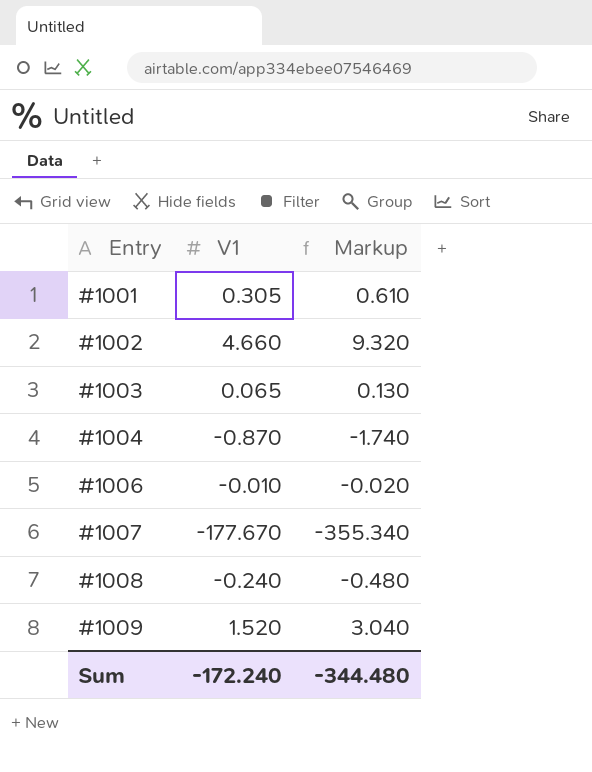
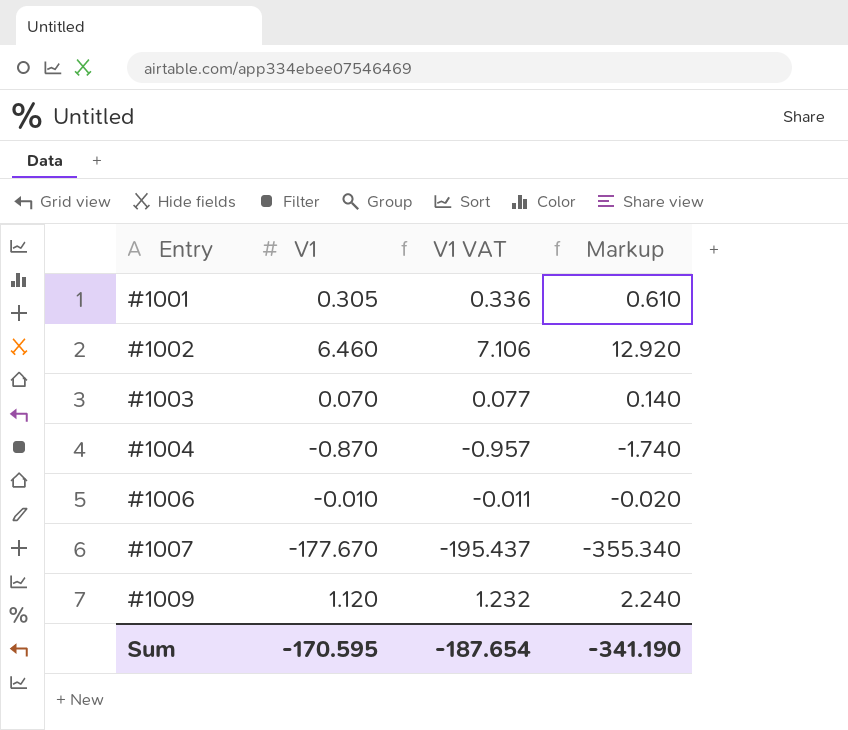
column V1 VAT | formula: none -> [V1] * 1.1
row #1008: -0.240 | -0.480 -> none
#1002 | V1: 4.660 -> 6.460
#1002 | Markup: 9.320 -> 12.920
#1003 | V1: 0.065 -> 0.070
#1003 | Markup: 0.130 -> 0.140
#1009 | V1: 1.520 -> 1.120
#1009 | Markup: 3.040 -> 2.240
Sum | V1: -172.240 -> -170.595
Sum | Markup: -344.480 -> -341.190

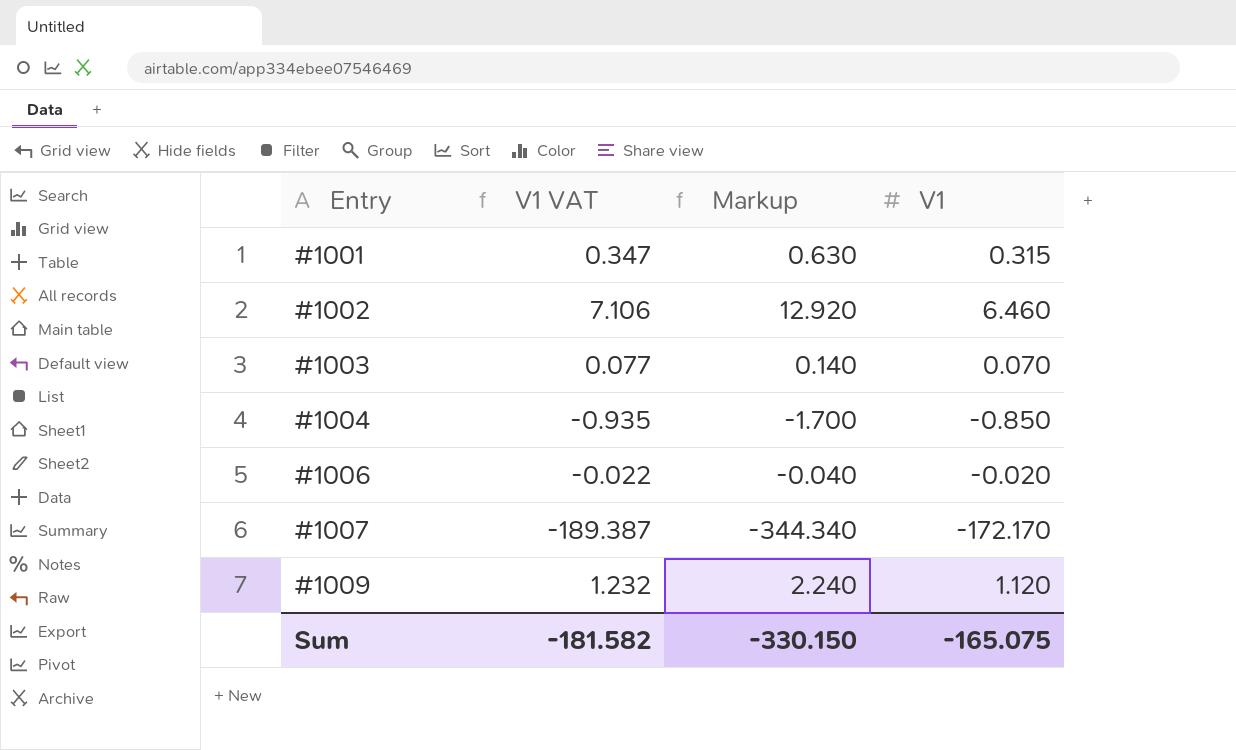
column V1 | position: 2 -> 4
#1001 | V1 VAT: 0.336 -> 0.347
#1001 | Markup: 0.610 -> 0.630
#1001 | V1: 0.305 -> 0.315
#1004 | V1 VAT: -0.957 -> -0.935
#1004 | Markup: -1.740 -> -1.700
#1004 | V1: -0.870 -> -0.850
#1006 | V1 VAT: -0.011 -> -0.022
#1006 | Markup: -0.020 -> -0.040
#1006 | V1: -0.010 -> -0.020
#1007 | V1 VAT: -195.437 -> -189.387
#1007 | Markup: -355.340 -> -344.340
#1007 | V1: -177.670 -> -172.170
Sum | V1 VAT: -187.654 -> -181.582
Sum | Markup: -341.190 -> -330.150
Sum | V1: -170.595 -> -165.075

